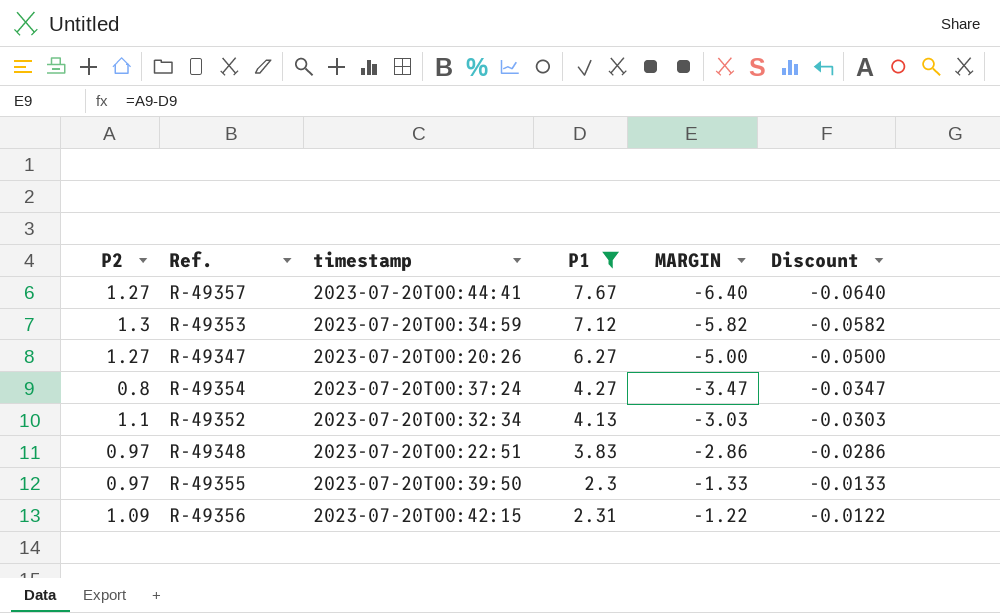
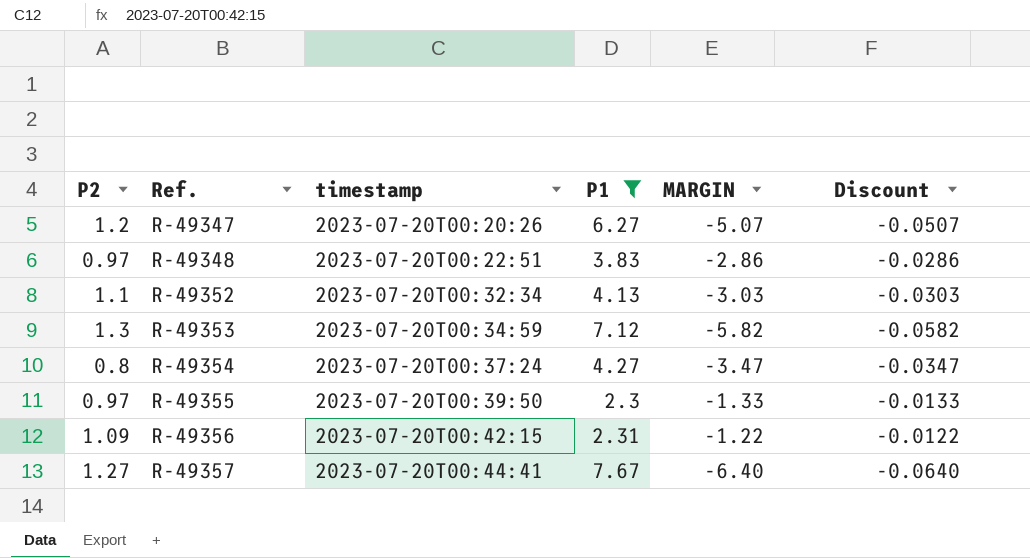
row order: MARGIN ascending -> Ref. ascending
R-49347 | P2: 1.27 -> 1.2
R-49347 | MARGIN: -5.00 -> -5.07
R-49347 | Discount: -0.0500 -> -0.0507

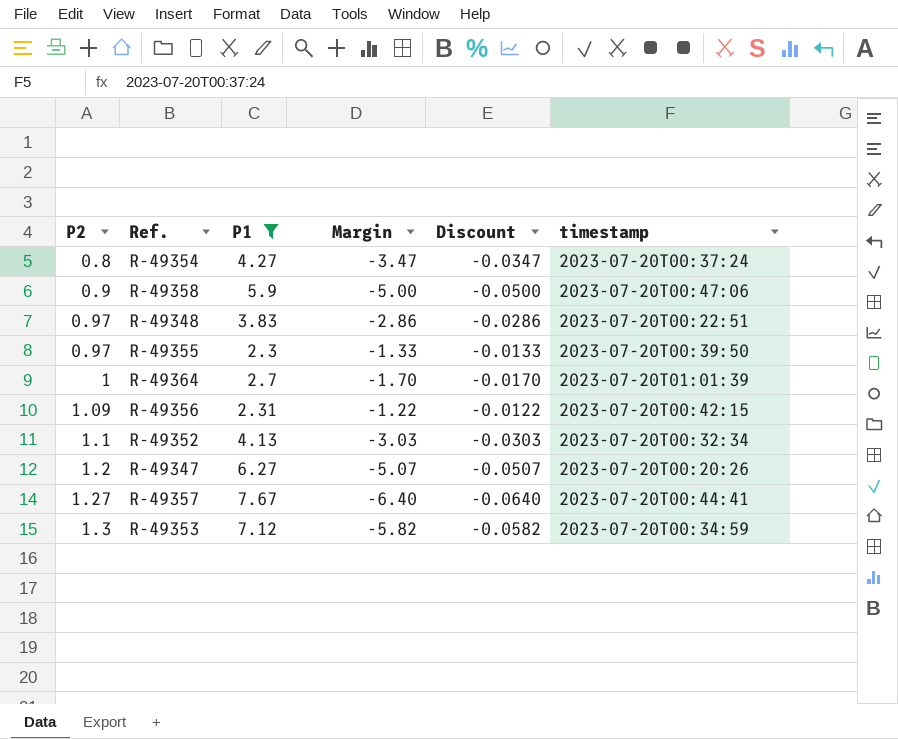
row order: Ref. ascending -> P2 ascending
column name: MARGIN -> Margin
column timestamp | position: 3 -> 6
row R-49358: none -> 0.9 | 5.9 | -5.00 | -0.0500 | 2023-07-20T00:47:06
row R-49364: none -> 1 | 2.7 | -1.70 | -0.0170 | 2023-07-20T01:01:39

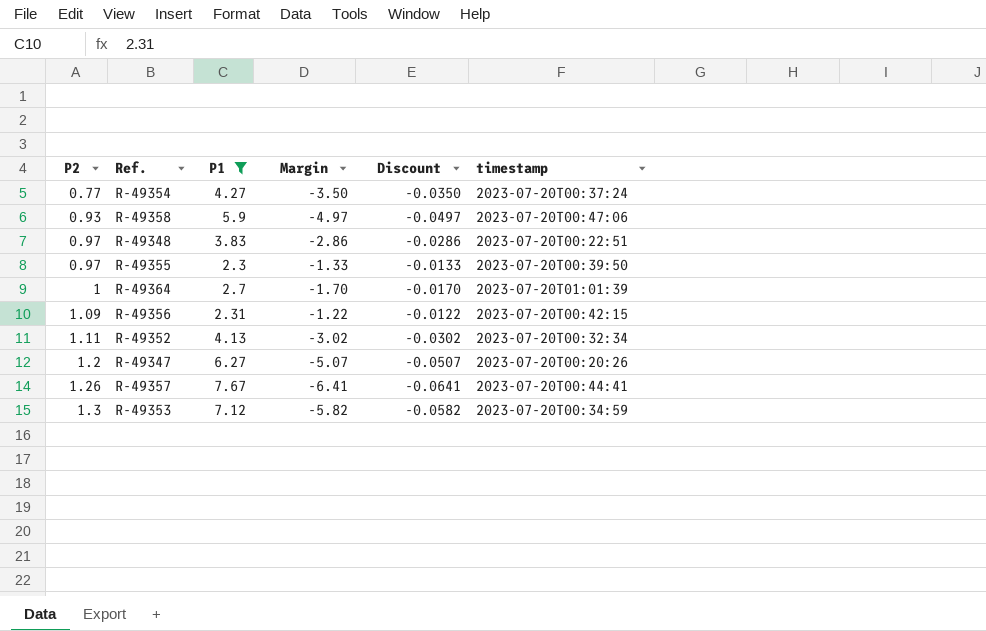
R-49354 | P2: 0.8 -> 0.77
R-49354 | Margin: -3.47 -> -3.50
R-49354 | Discount: -0.0347 -> -0.0350
R-49358 | P2: 0.9 -> 0.93
R-49358 | Margin: -5.00 -> -4.97
R-49358 | Discount: -0.0500 -> -0.0497
R-49352 | P2: 1.1 -> 1.11
R-49352 | Margin: -3.03 -> -3.02
R-49352 | Discount: -0.0303 -> -0.0302
R-49357 | P2: 1.27 -> 1.26
R-49357 | Margin: -6.40 -> -6.41
R-49357 | Discount: -0.0640 -> -0.0641

